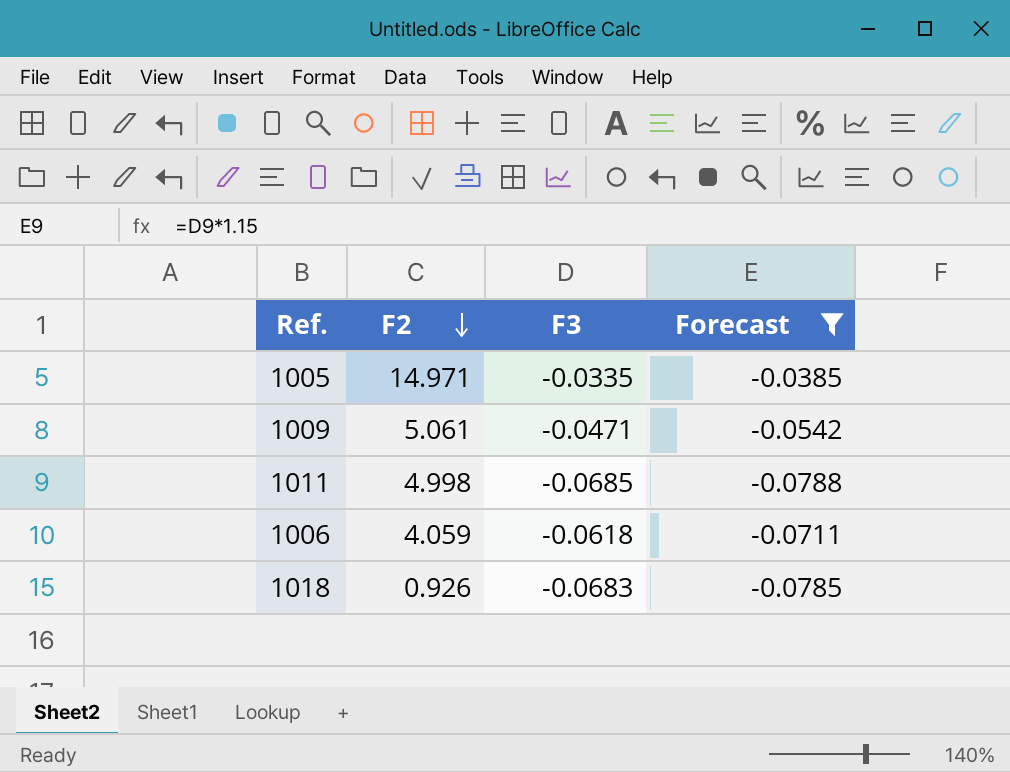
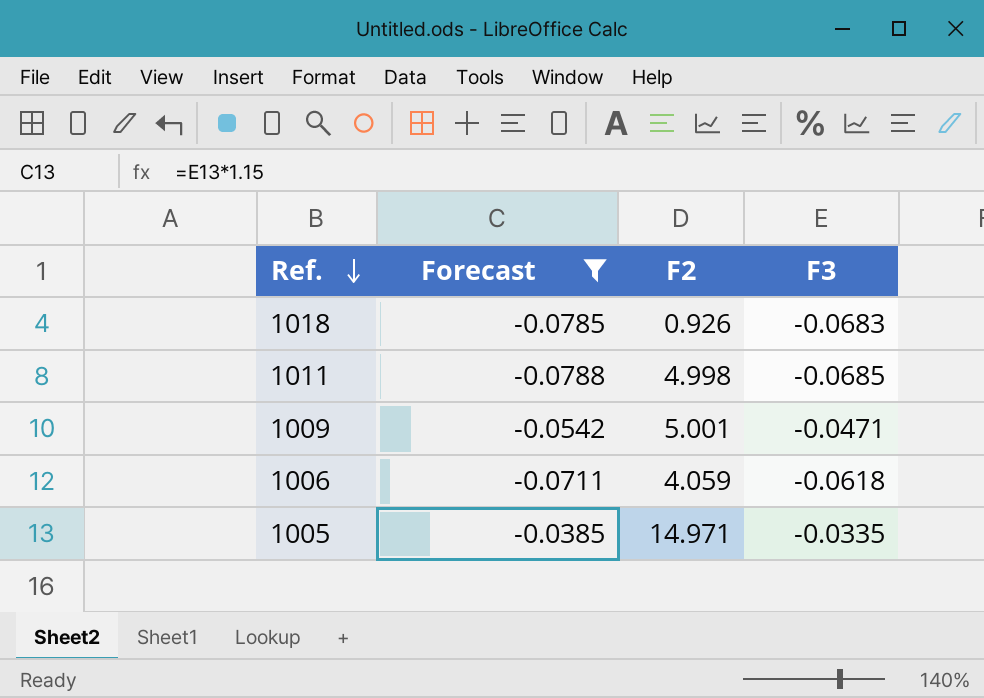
row order: F2 descending -> Ref. descending
column Forecast | position: 4 -> 2
1009 | F2: 5.061 -> 5.001

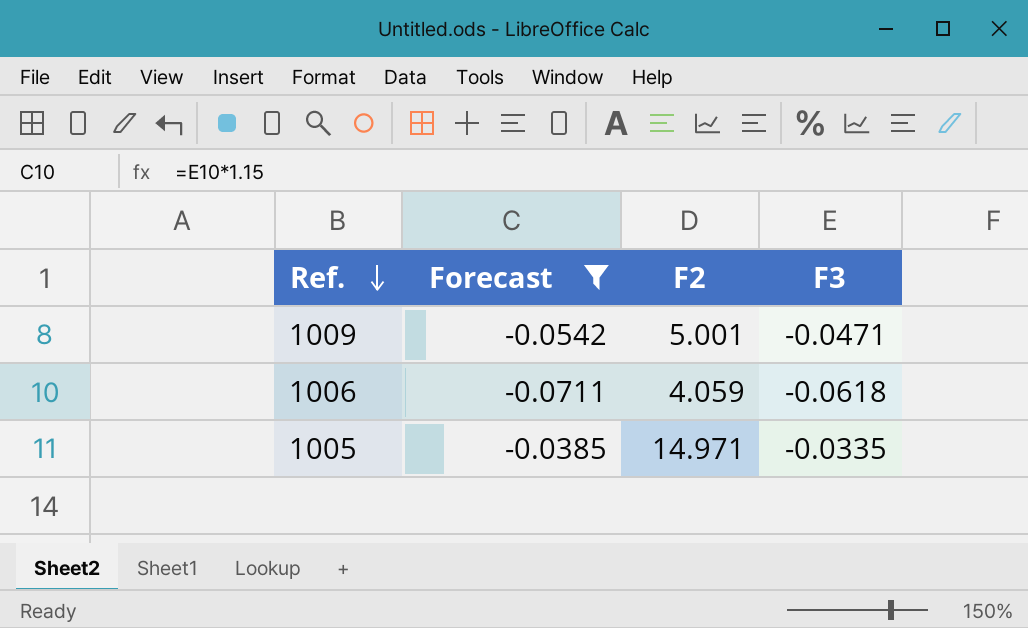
row 1018: -0.0785 | 0.926 | -0.0683 -> none
row 1011: -0.0788 | 4.998 | -0.0685 -> none

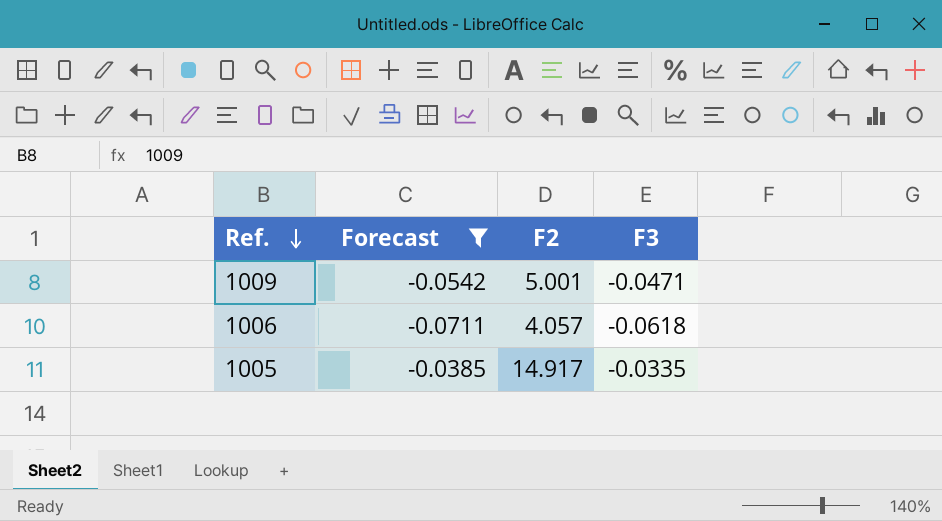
1006 | F2: 4.059 -> 4.057
1005 | F2: 14.971 -> 14.917

